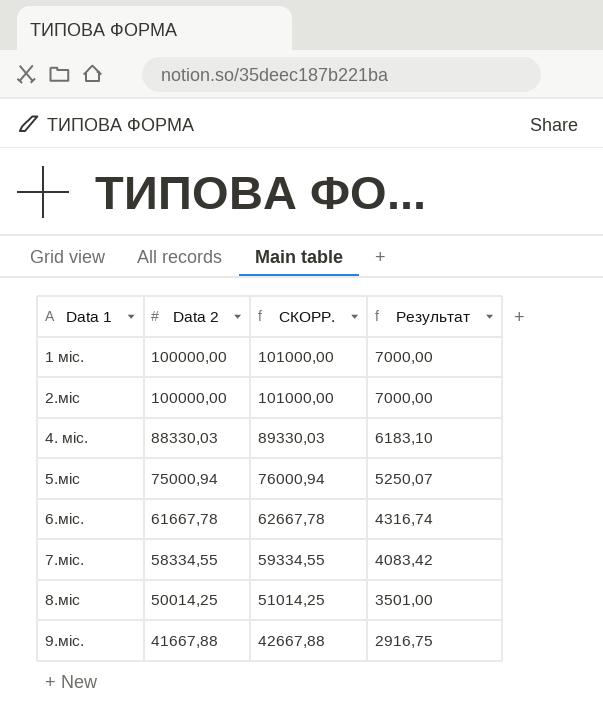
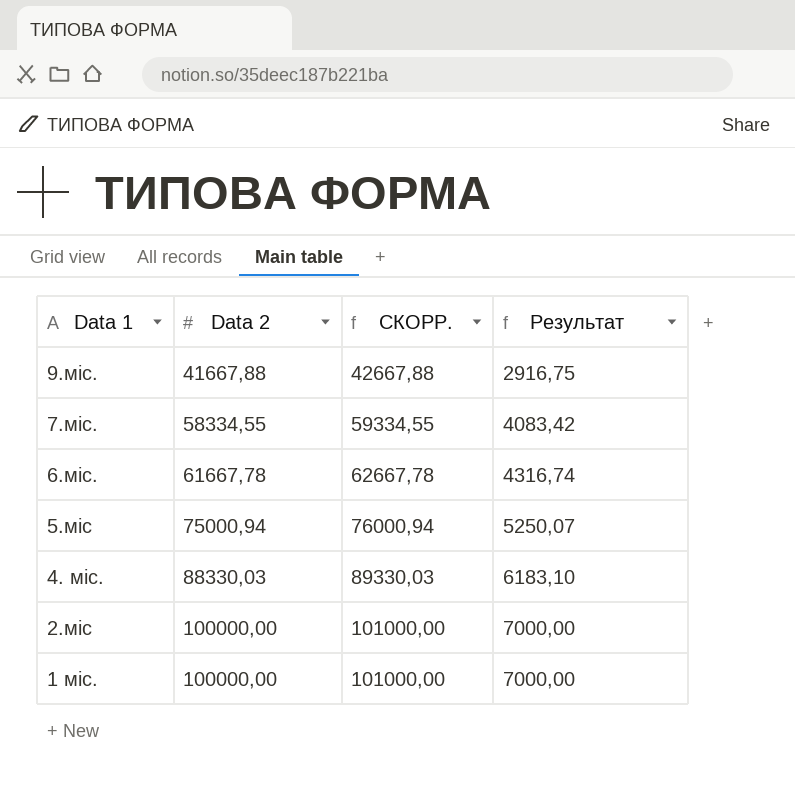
row order: Data 1 ascending -> Data 1 descending
row 8.міс: 50014,25 | 51014,25 | 3501,00 -> none

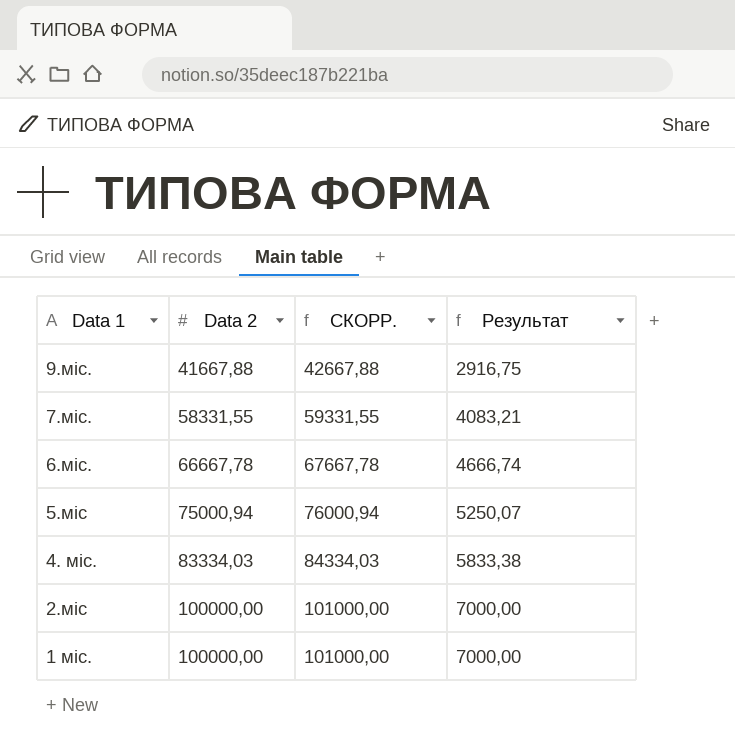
7.міс. | Data 2: 58334,55 -> 58331,55
7.міс. | СКОРР.: 59334,55 -> 59331,55
7.міс. | Результат: 4083,42 -> 4083,21
6.міс. | Data 2: 61667,78 -> 66667,78
6.міс. | СКОРР.: 62667,78 -> 67667,78
6.міс. | Результат: 4316,74 -> 4666,74
4. міс. | Data 2: 88330,03 -> 83334,03
4. міс. | СКОРР.: 89330,03 -> 84334,03
4. міс. | Результат: 6183,10 -> 5833,38

